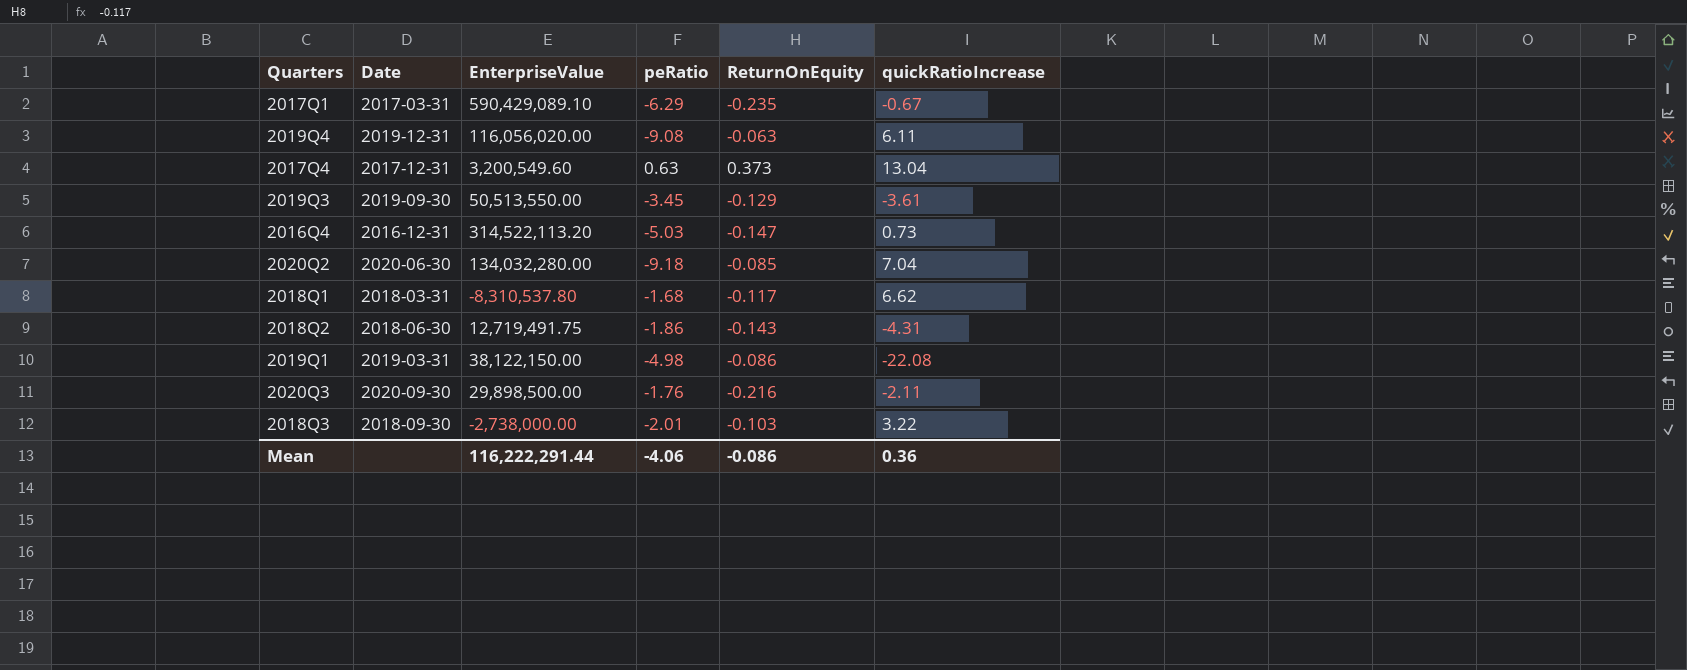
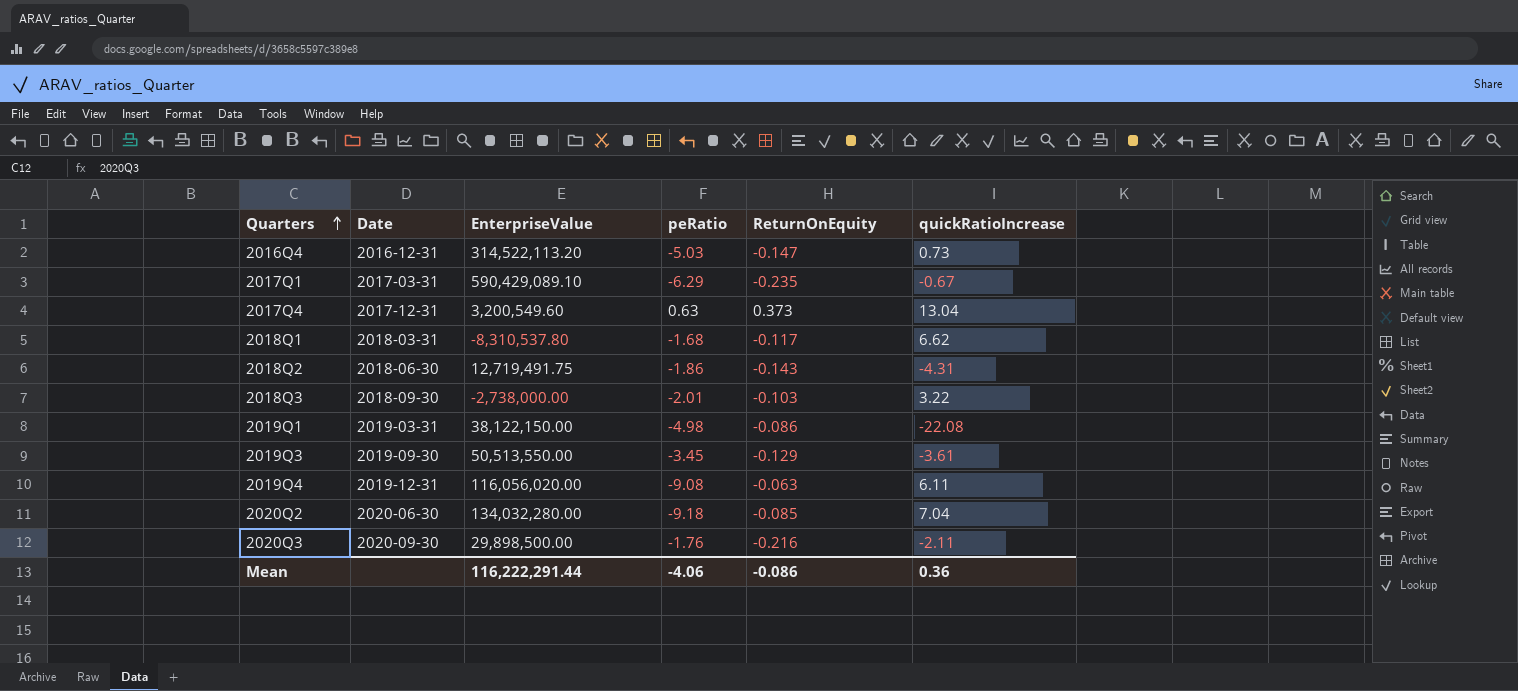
row order: none -> Quarters ascending

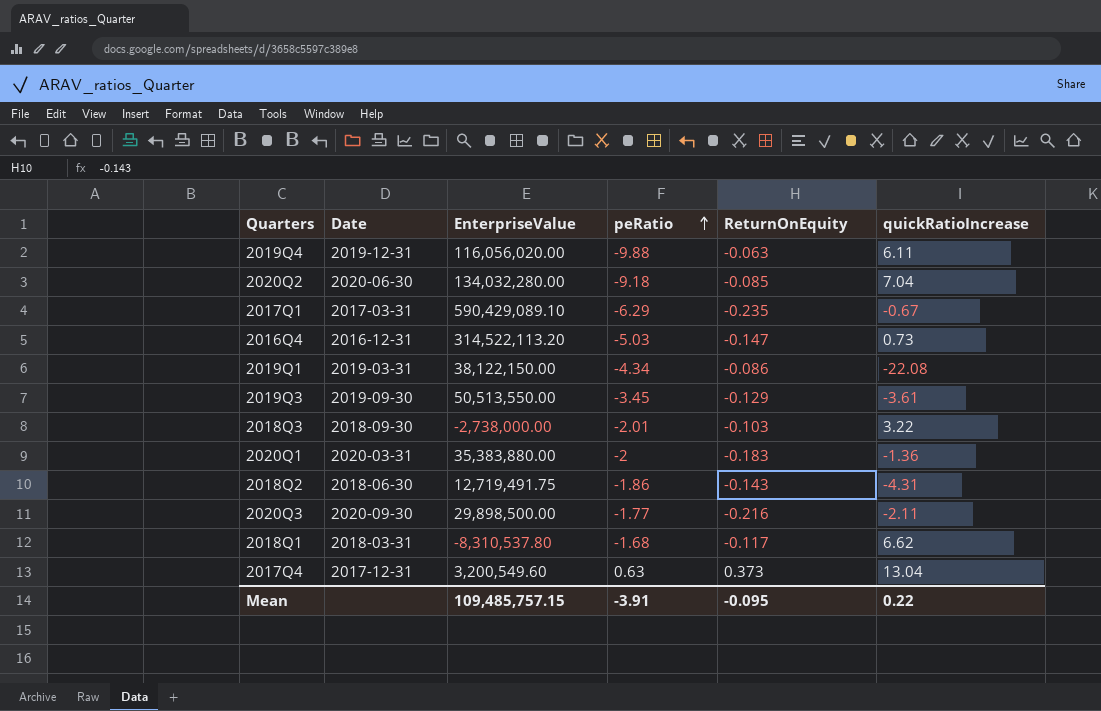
row order: Quarters ascending -> peRatio ascending
2019Q4 | peRatio: -9.08 -> -9.88
2019Q1 | peRatio: -4.98 -> -4.34
row 2020Q1: none -> 2020-03-31 | 35,383,880.00 | -2 | -0.183 | -1.36
2020Q3 | peRatio: -1.76 -> -1.77
Mean | EnterpriseValue: 116,222,291.44 -> 109,485,757.15
Mean | peRatio: -4.06 -> -3.91
Mean | ReturnOnEquity: -0.086 -> -0.095
Mean | quickRatioIncrease: 0.36 -> 0.22

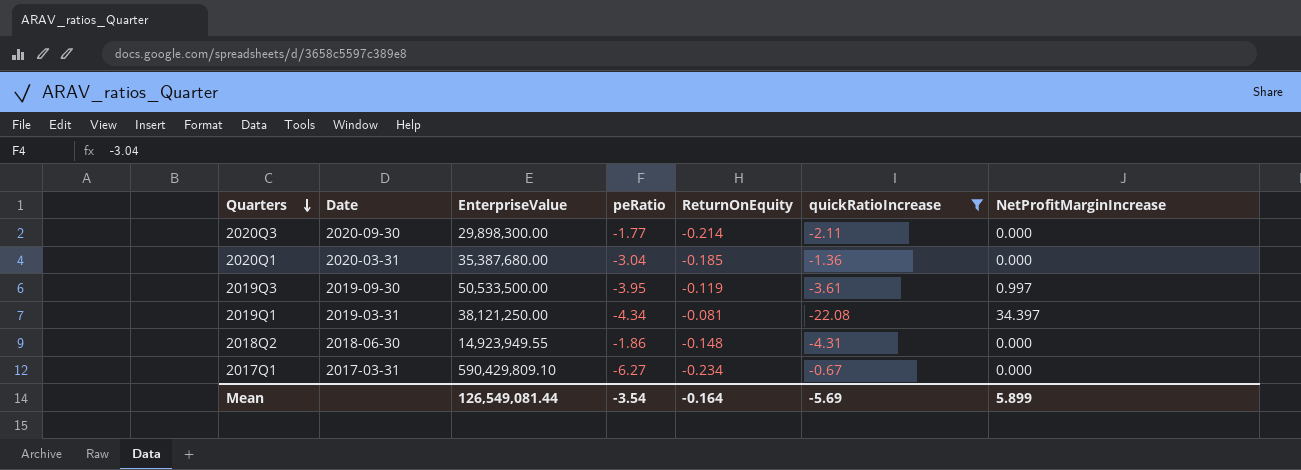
filter: none -> quickRatioIncrease <= -0.67
row order: peRatio ascending -> Quarters descending
column NetProfitMarginIncrease | position: none -> 7
2020Q3 | EnterpriseValue: 29,898,500.00 -> 29,898,300.00
2020Q3 | ReturnOnEquity: -0.216 -> -0.214
2020Q1 | EnterpriseValue: 35,383,880.00 -> 35,387,680.00
2020Q1 | peRatio: -2 -> -3.04
2020Q1 | ReturnOnEquity: -0.183 -> -0.185
2019Q3 | EnterpriseValue: 50,513,550.00 -> 50,533,500.00
2019Q3 | peRatio: -3.45 -> -3.95
2019Q3 | ReturnOnEquity: -0.129 -> -0.119
2019Q1 | EnterpriseValue: 38,122,150.00 -> 38,121,250.00
2019Q1 | ReturnOnEquity: -0.086 -> -0.081
2018Q2 | EnterpriseValue: 12,719,491.75 -> 14,923,949.55
2018Q2 | ReturnOnEquity: -0.143 -> -0.148
2017Q1 | EnterpriseValue: 590,429,089.10 -> 590,429,809.10
2017Q1 | peRatio: -6.29 -> -6.27
2017Q1 | ReturnOnEquity: -0.235 -> -0.234
Mean | EnterpriseValue: 109,485,757.15 -> 126,549,081.44
Mean | peRatio: -3.91 -> -3.54
Mean | ReturnOnEquity: -0.095 -> -0.164
Mean | quickRatioIncrease: 0.22 -> -5.69

